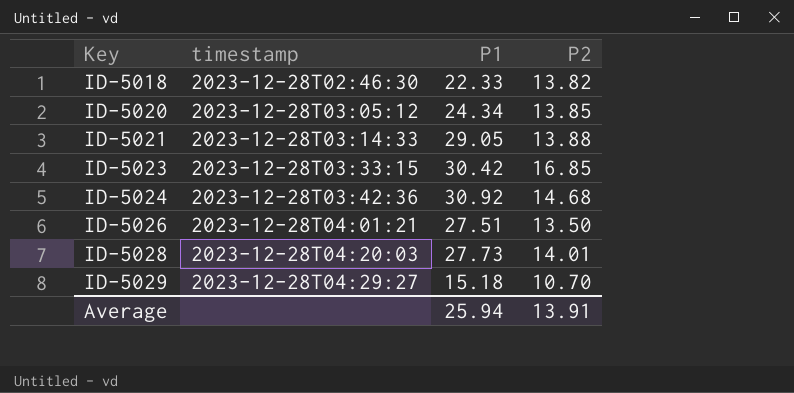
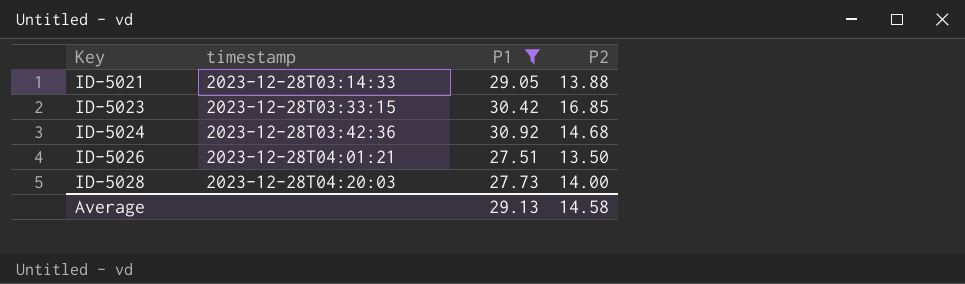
filter: none -> P1 >= 27.51
ID-5028 | P2: 14.01 -> 14.00
Average | P1: 25.94 -> 29.13
Average | P2: 13.91 -> 14.58

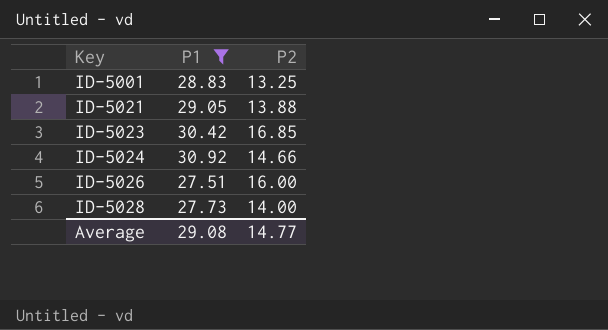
column timestamp | position: 2 -> none
row ID-5001: none -> 28.83 | 13.25
ID-5024 | P2: 14.68 -> 14.66
ID-5026 | P2: 13.50 -> 16.00
Average | P1: 29.13 -> 29.08
Average | P2: 14.58 -> 14.77

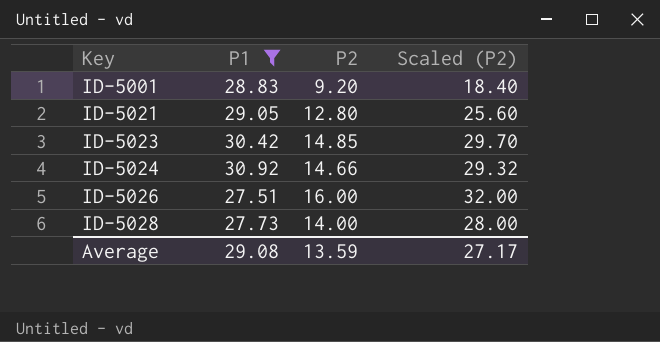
column Scaled (P2) | formula: none -> [P2] * 2
ID-5001 | P2: 13.25 -> 9.20
ID-5021 | P2: 13.88 -> 12.80
ID-5023 | P2: 16.85 -> 14.85
Average | P2: 14.77 -> 13.59

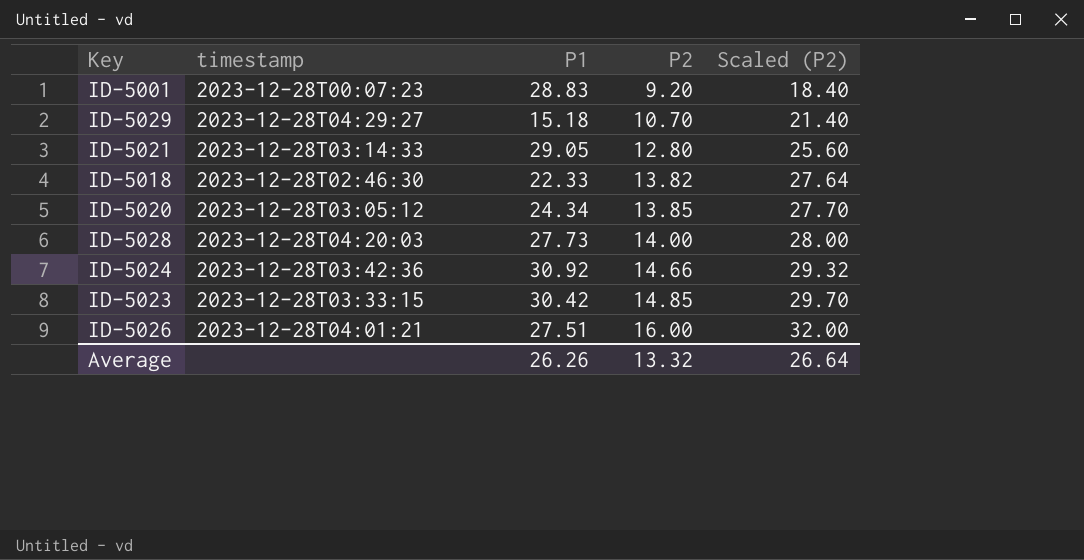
filter: P1 >= 27.51 -> none
row order: Key ascending -> P2 ascending
column timestamp | position: none -> 2
Average | P1: 29.08 -> 26.26
Average | P2: 13.59 -> 13.32
Average | Scaled (P2): 27.17 -> 26.64

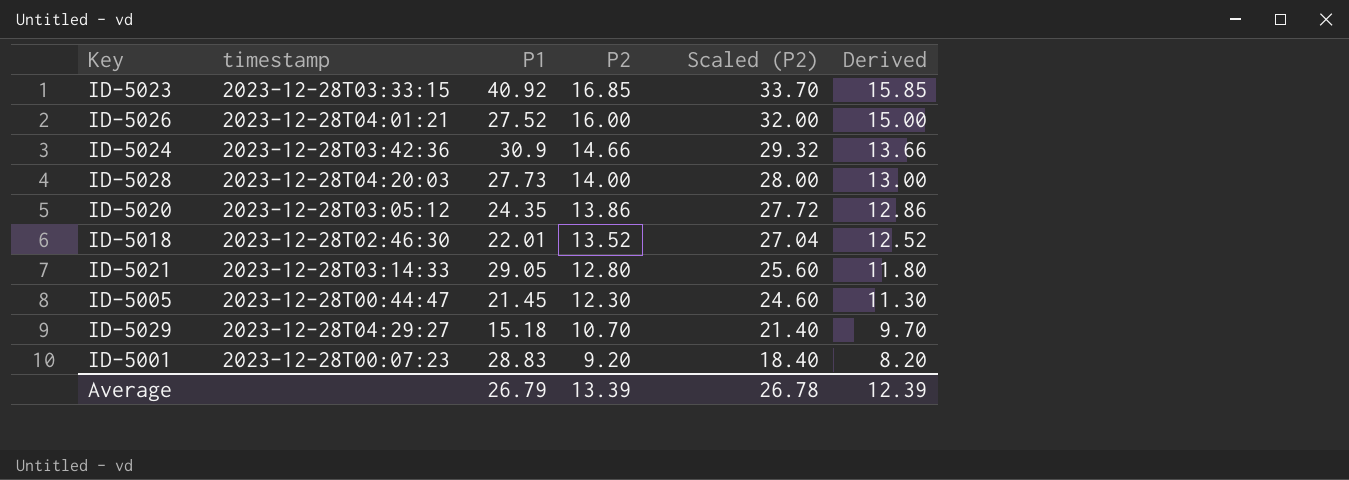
row order: P2 ascending -> P2 descending
column Derived | formula: none -> [P2] - 1
ID-5023 | P1: 30.42 -> 40.92
ID-5023 | P2: 14.85 -> 16.85
ID-5023 | Scaled (P2): 29.70 -> 33.70
ID-5026 | P1: 27.51 -> 27.52
ID-5024 | P1: 30.92 -> 30.9
ID-5020 | P1: 24.34 -> 24.35
ID-5020 | P2: 13.85 -> 13.86
ID-5020 | Scaled (P2): 27.70 -> 27.72
ID-5018 | P1: 22.33 -> 22.01
ID-5018 | P2: 13.82 -> 13.52
ID-5018 | Scaled (P2): 27.64 -> 27.04
row ID-5005: none -> 2023-12-28T00:44:47 | 21.45 | 12.30 | 24.60 | 11.30
Average | P1: 26.26 -> 26.79
Average | P2: 13.32 -> 13.39
Average | Scaled (P2): 26.64 -> 26.78

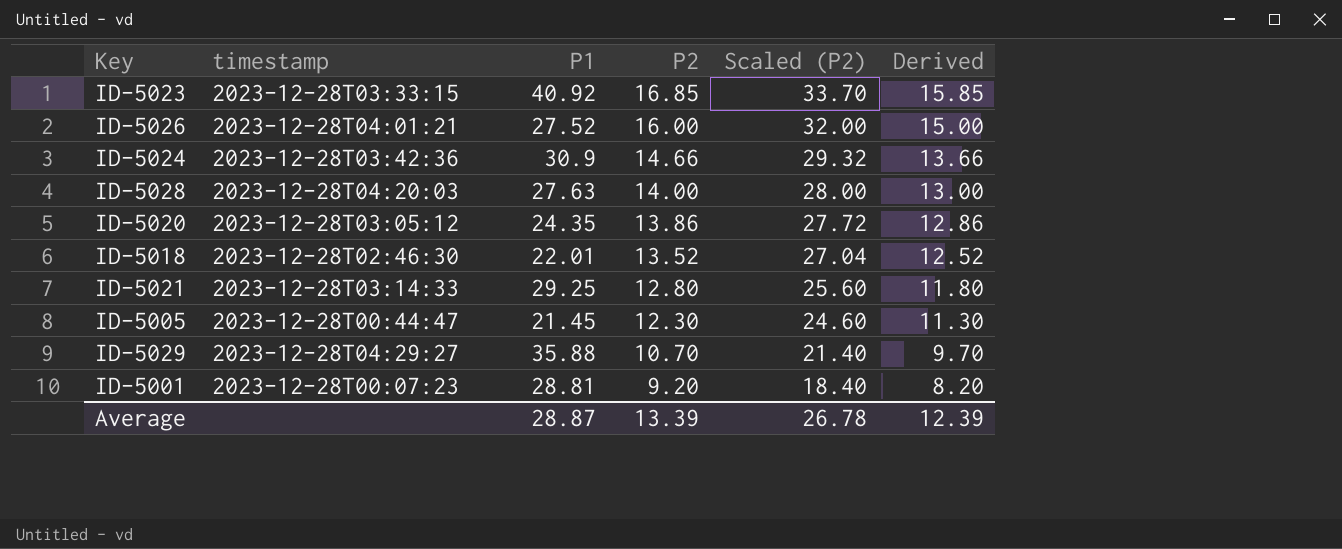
ID-5028 | P1: 27.73 -> 27.63
ID-5021 | P1: 29.05 -> 29.25
ID-5029 | P1: 15.18 -> 35.88
ID-5001 | P1: 28.83 -> 28.81
Average | P1: 26.79 -> 28.87

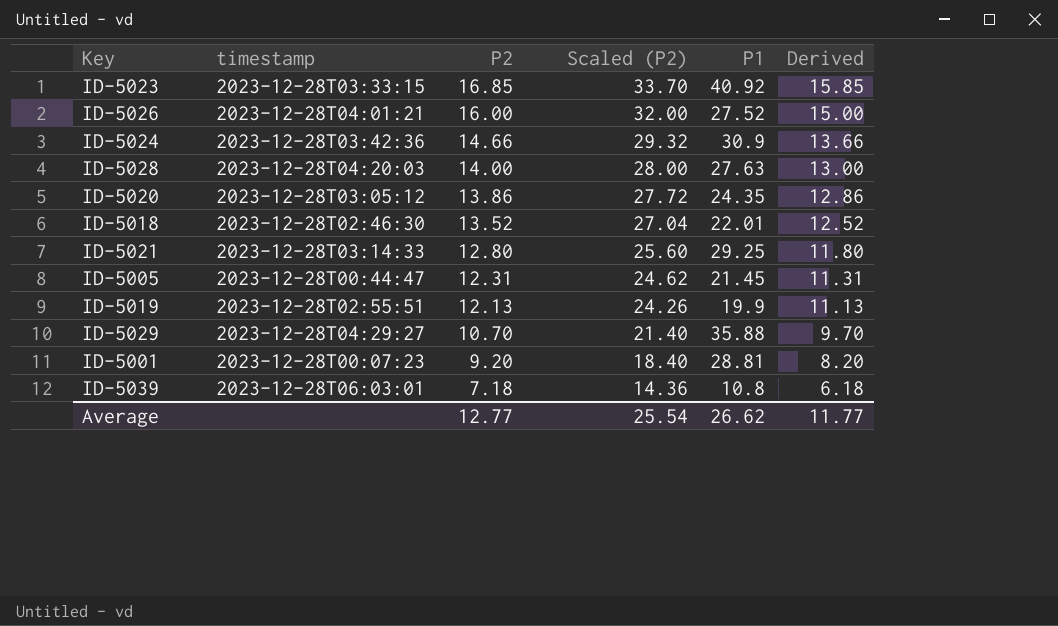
column P1 | position: 3 -> 5
ID-5005 | P2: 12.30 -> 12.31
ID-5005 | Scaled (P2): 24.60 -> 24.62
ID-5005 | Derived: 11.30 -> 11.31
row ID-5019: none -> 2023-12-28T02:55:51 | 12.13 | 24.26 | 19.9 | 11.13
row ID-5039: none -> 2023-12-28T06:03:01 | 7.18 | 14.36 | 10.8 | 6.18
Average | P2: 13.39 -> 12.77
Average | Scaled (P2): 26.78 -> 25.54
Average | P1: 28.87 -> 26.62
Average | Derived: 12.39 -> 11.77

